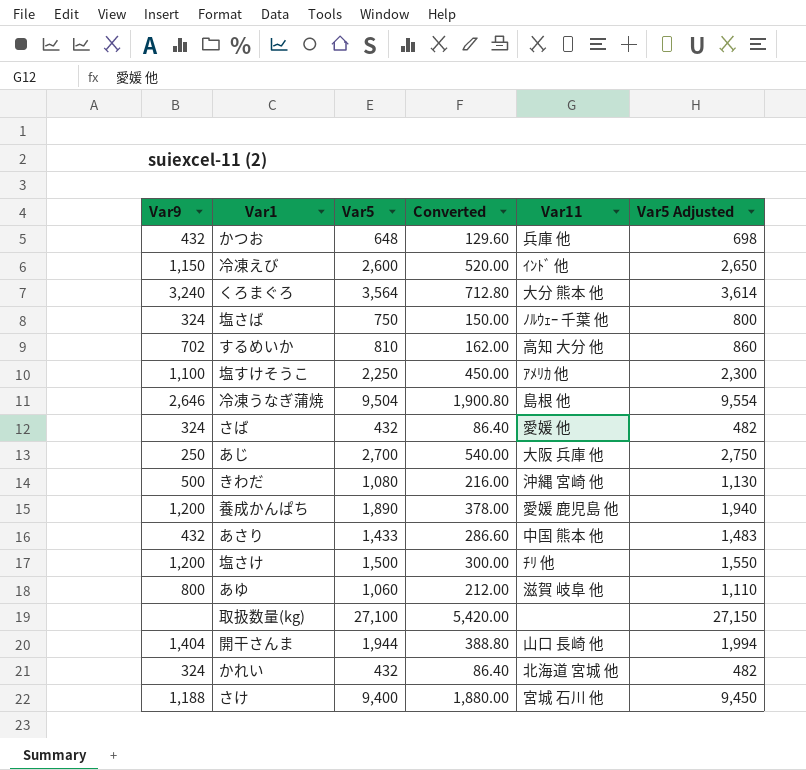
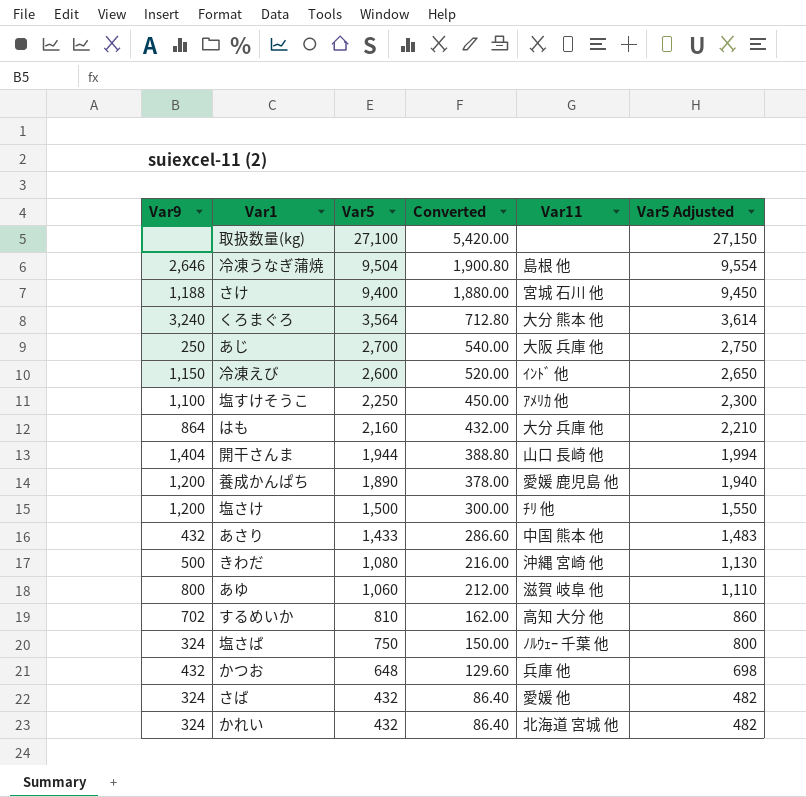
row order: none -> Var5 descending
row はも: none -> 864 | 2,160 | 432.00 | 大分 兵庫 他 | 2,210

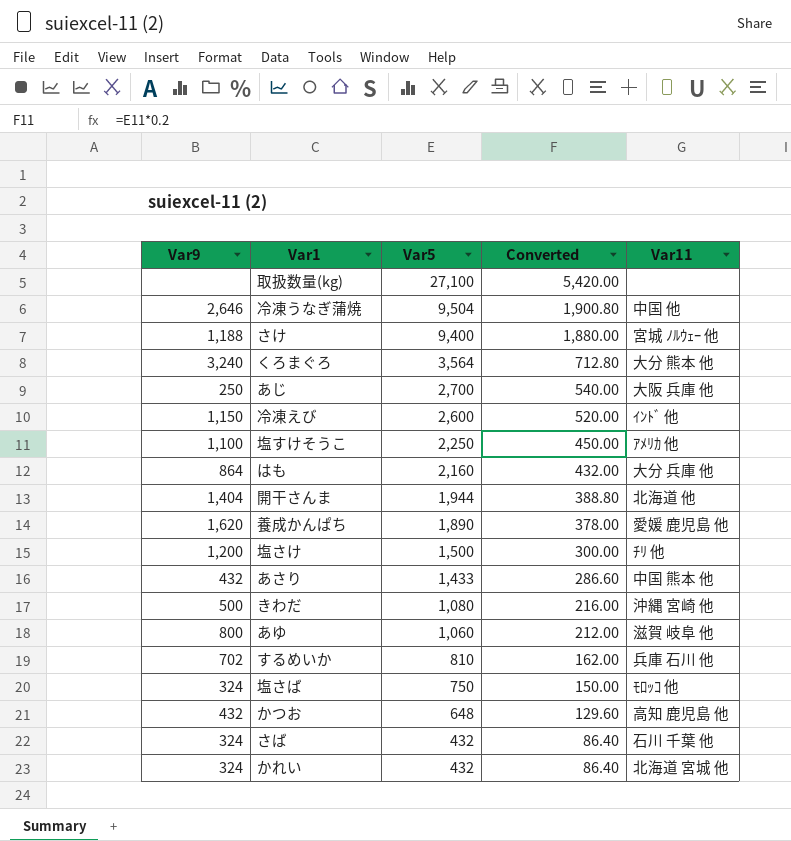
column Var5 Adjusted | formula: [Var5] + 50 -> none
冷凍うなぎ蒲焼 | Var11: 島根 他 -> 中国 他
さけ | Var11: 宮城 石川 他 -> 宮城 ﾉﾙｳｪｰ 他
開干さんま | Var11: 山口 長崎 他 -> 北海道 他
養成かんぱち | Var9: 1,200 -> 1,620
するめいか | Var11: 高知 大分 他 -> 兵庫 石川 他
塩さば | Var11: ﾉﾙｳｪｰ 千葉 他 -> ﾓﾛｯｺ 他
かつお | Var11: 兵庫 他 -> 高知 鹿児島 他
さば | Var11: 愛媛 他 -> 石川 千葉 他

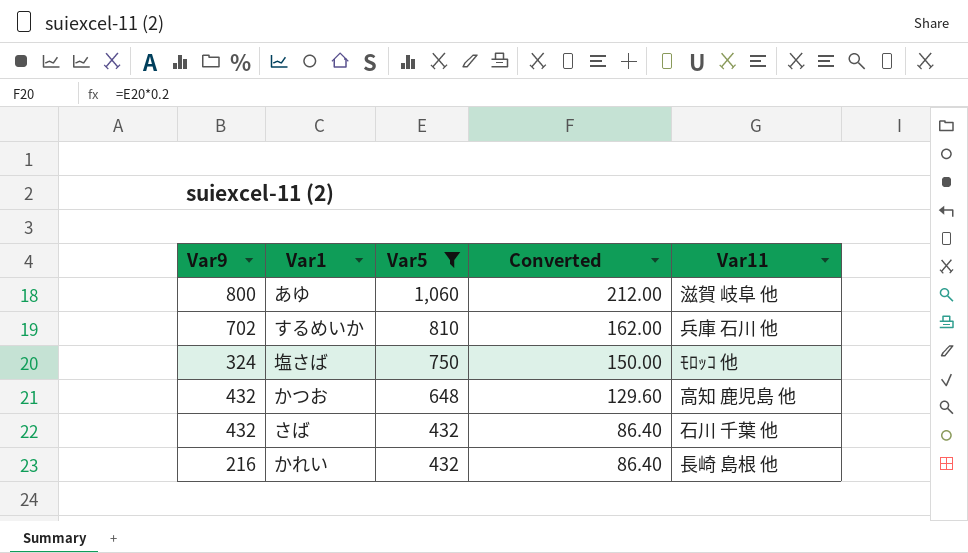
filter: none -> Var5 <= 1,060
さば | Var9: 324 -> 432
かれい | Var9: 324 -> 216
かれい | Var11: 北海道 宮城 他 -> 長崎 島根 他

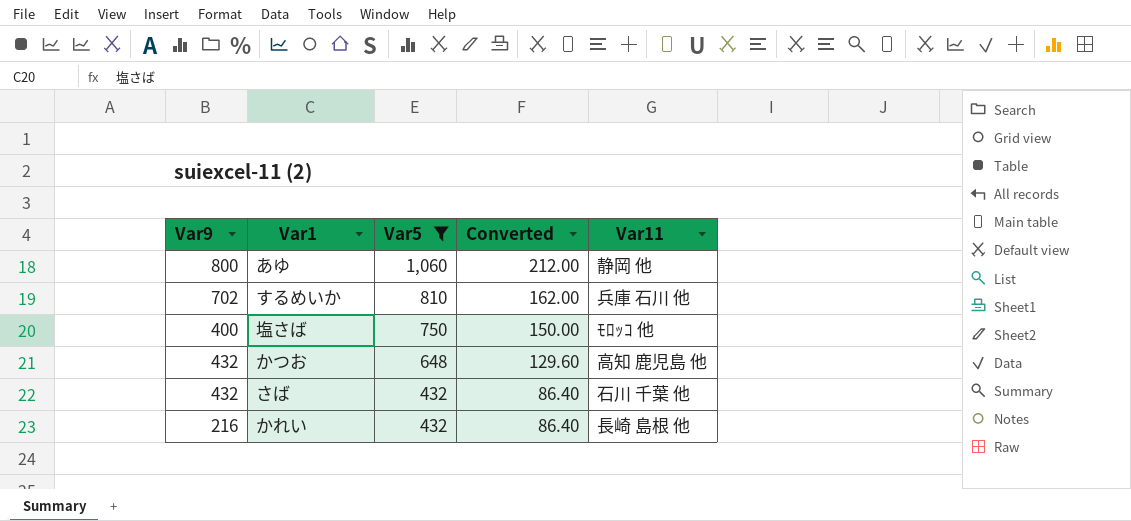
あゆ | Var11: 滋賀 岐阜 他 -> 静岡 他
塩さば | Var9: 324 -> 400

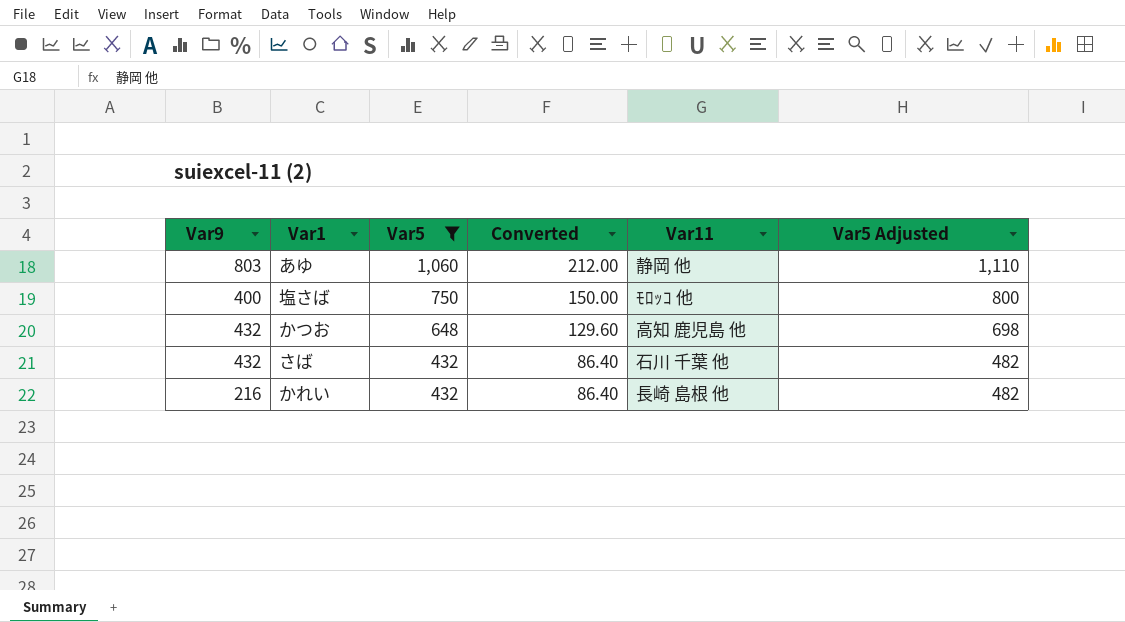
column Var5 Adjusted | formula: none -> [Var5] + 50
row するめいか: 702 | 810 | 162.00 | 兵庫 石川 他 -> none
あゆ | Var9: 800 -> 803

